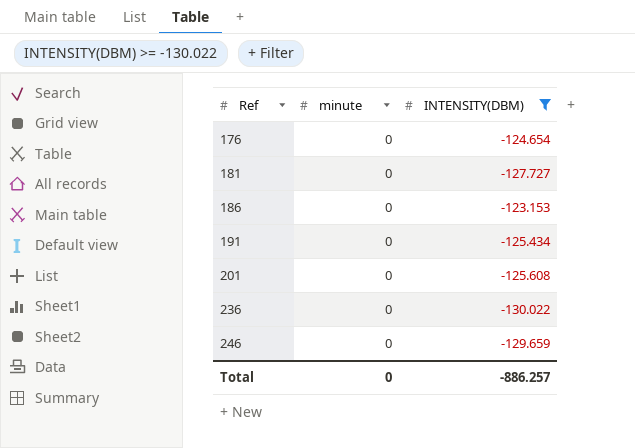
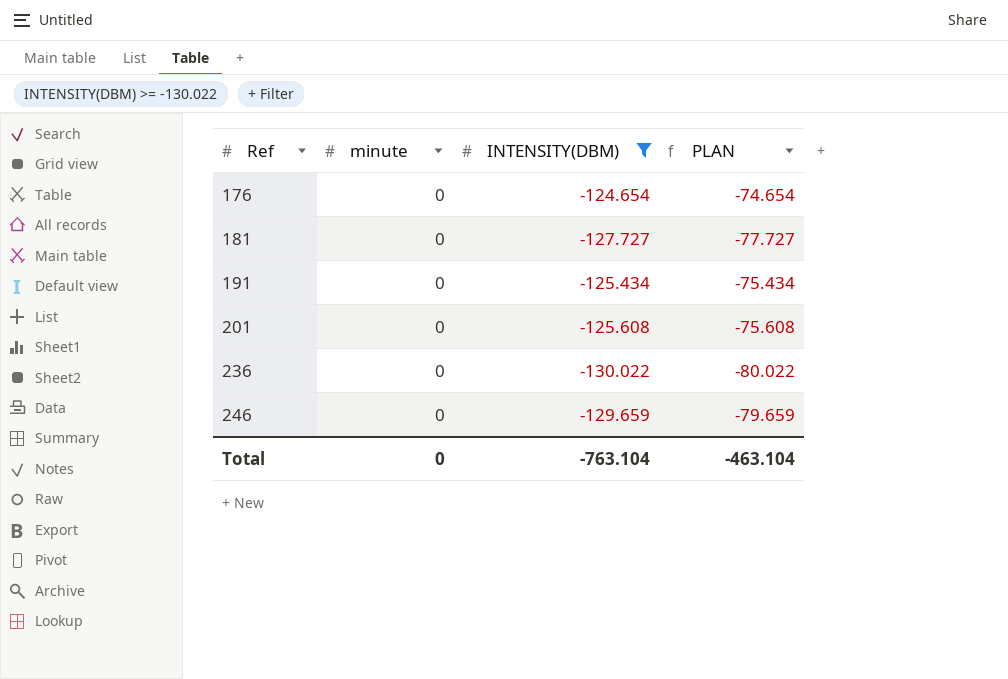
column PLAN | formula: none -> [INTENSITY(DBM)] + 50
row 186: 0 | -123.153 -> none
Total | INTENSITY(DBM): -886.257 -> -763.104

